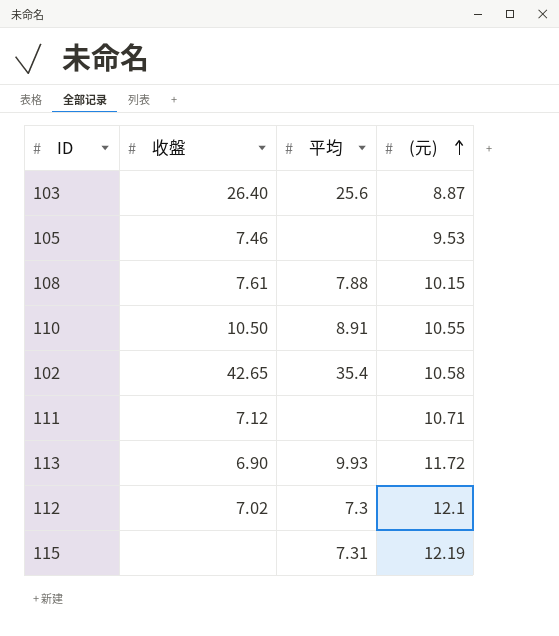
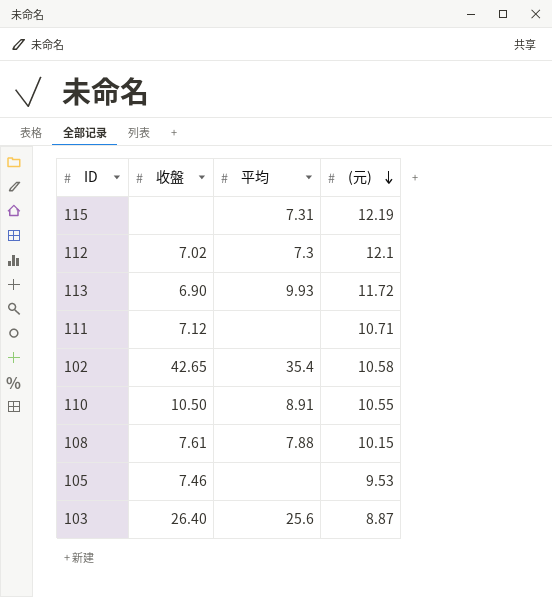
row order: (元) ascending -> (元) descending

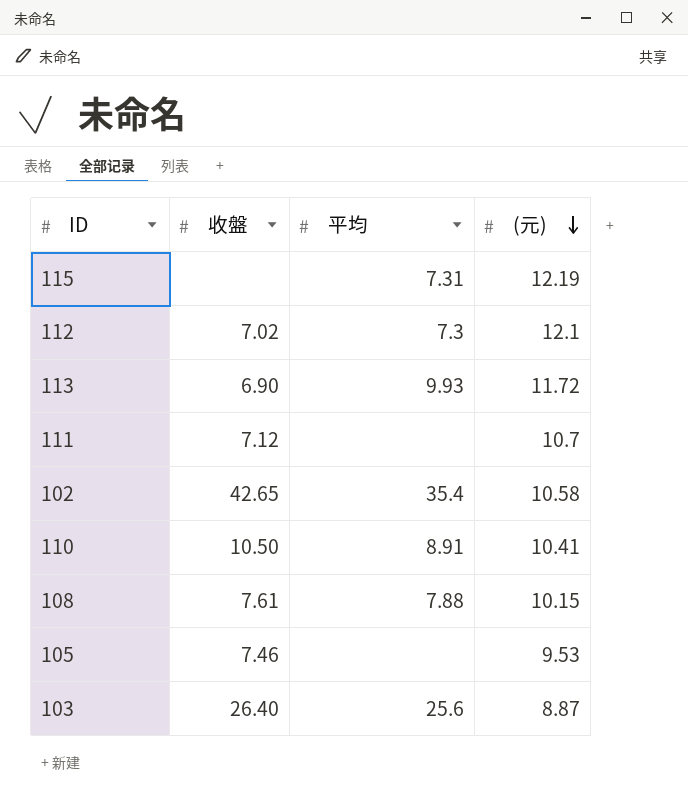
111 | (元): 10.71 -> 10.7
110 | (元): 10.55 -> 10.41

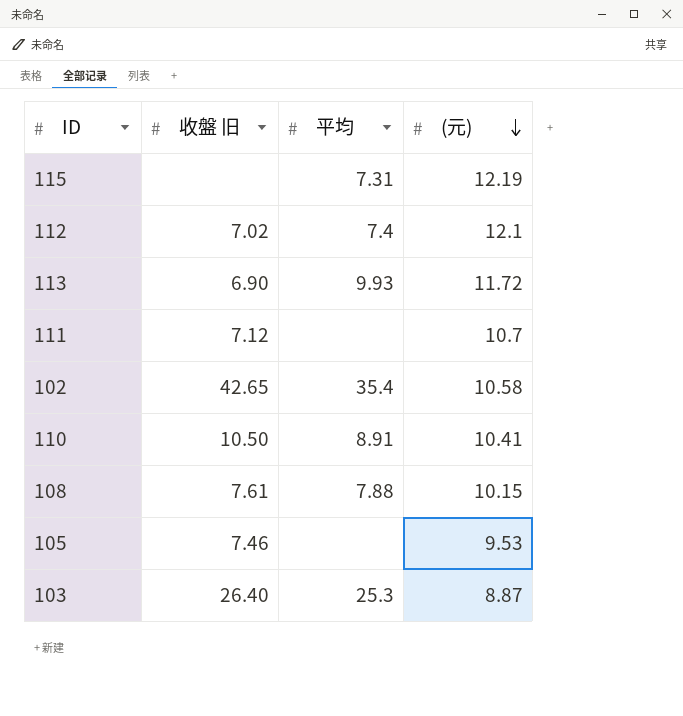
column name: 收盤 -> 收盤 旧
112 | 平均: 7.3 -> 7.4
103 | 平均: 25.6 -> 25.3

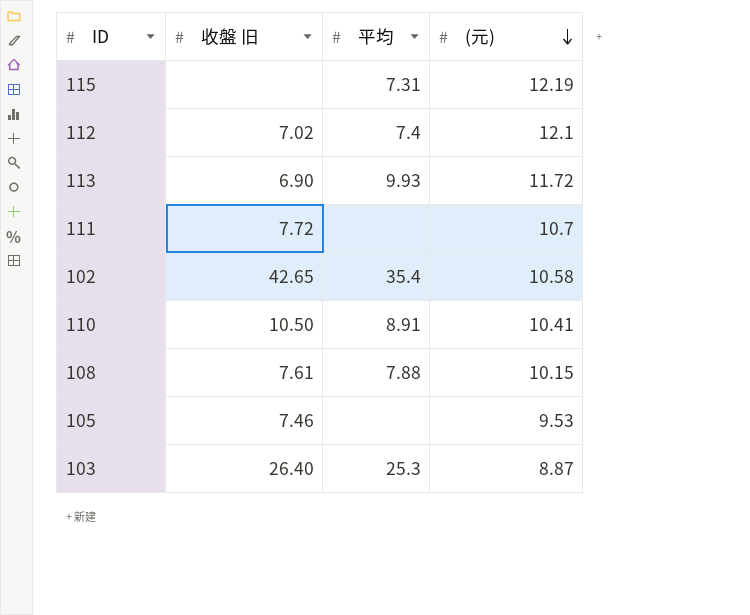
111 | 收盤 旧: 7.12 -> 7.72

